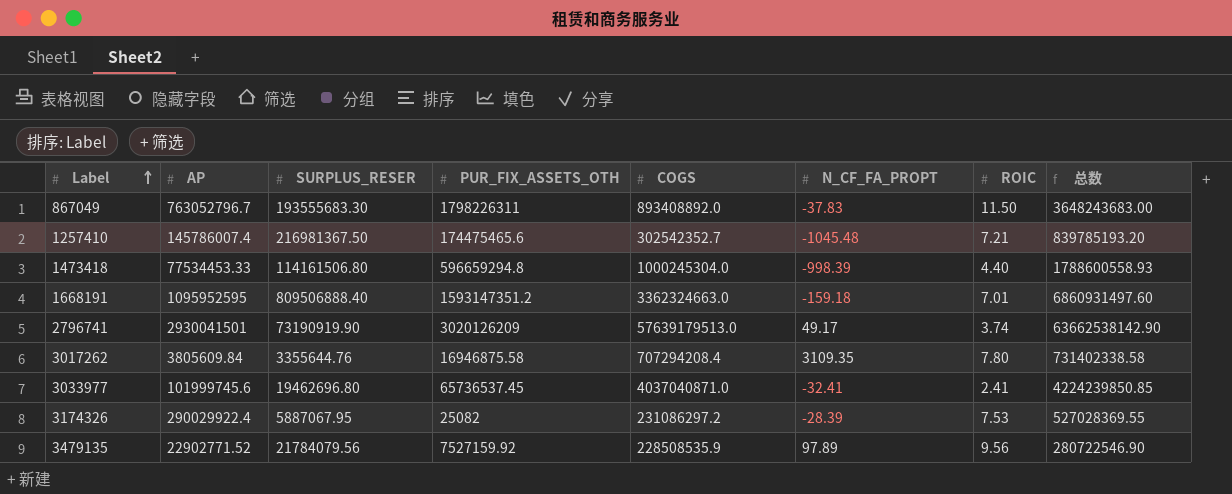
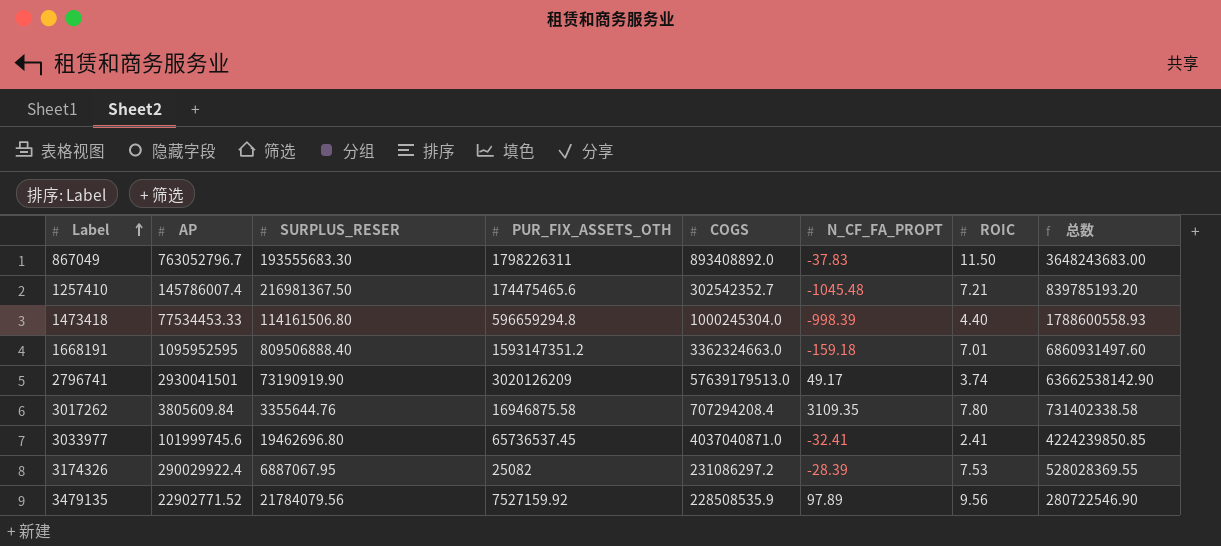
3174326 | SURPLUS_RESER: 5887067.95 -> 6887067.95
3174326 | 总数: 527028369.55 -> 528028369.55

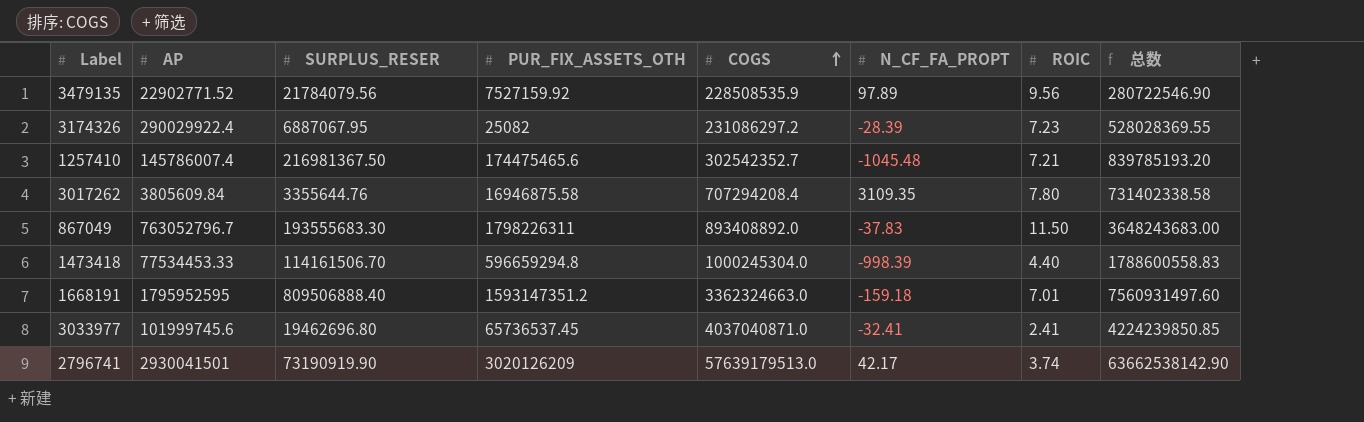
row order: Label ascending -> COGS ascending
3174326 | ROIC: 7.53 -> 7.23
1473418 | SURPLUS_RESER: 114161506.80 -> 114161506.70
1473418 | 总数: 1788600558.93 -> 1788600558.83
1668191 | AP: 1095952595 -> 1795952595
1668191 | 总数: 6860931497.60 -> 7560931497.60
2796741 | N_CF_FA_PROPT: 49.17 -> 42.17

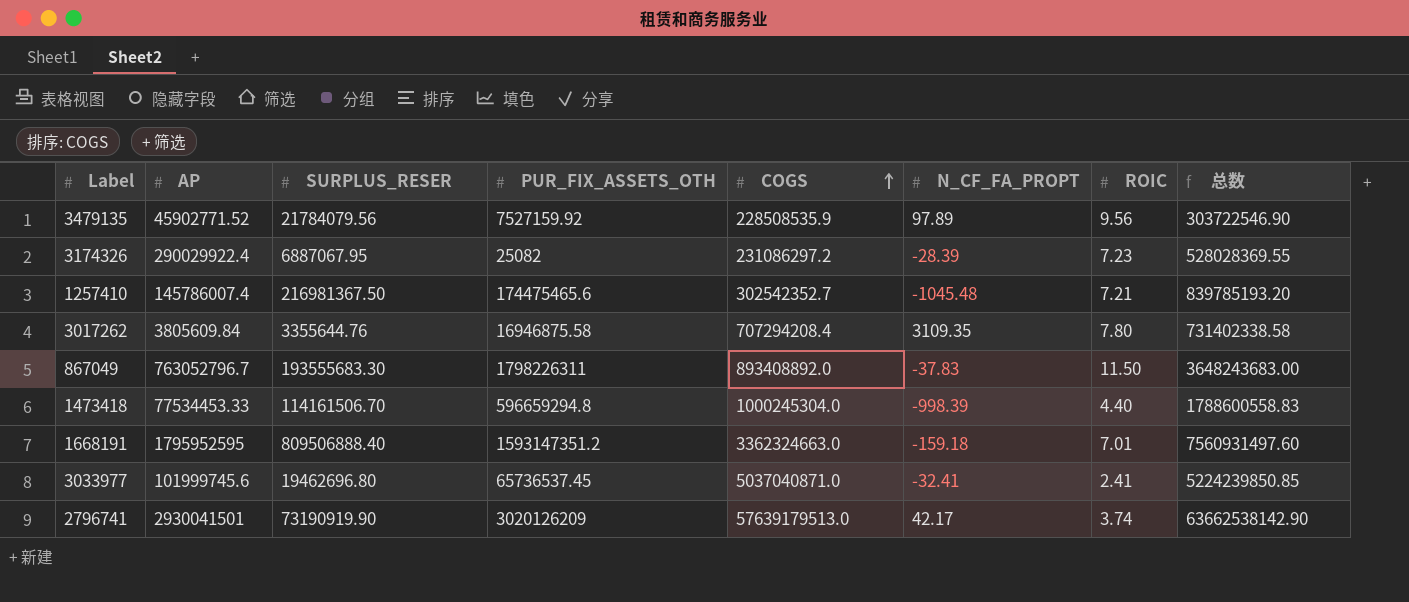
3479135 | AP: 22902771.52 -> 45902771.52
3479135 | 总数: 280722546.90 -> 303722546.90
3033977 | COGS: 4037040871.0 -> 5037040871.0
3033977 | 总数: 4224239850.85 -> 5224239850.85

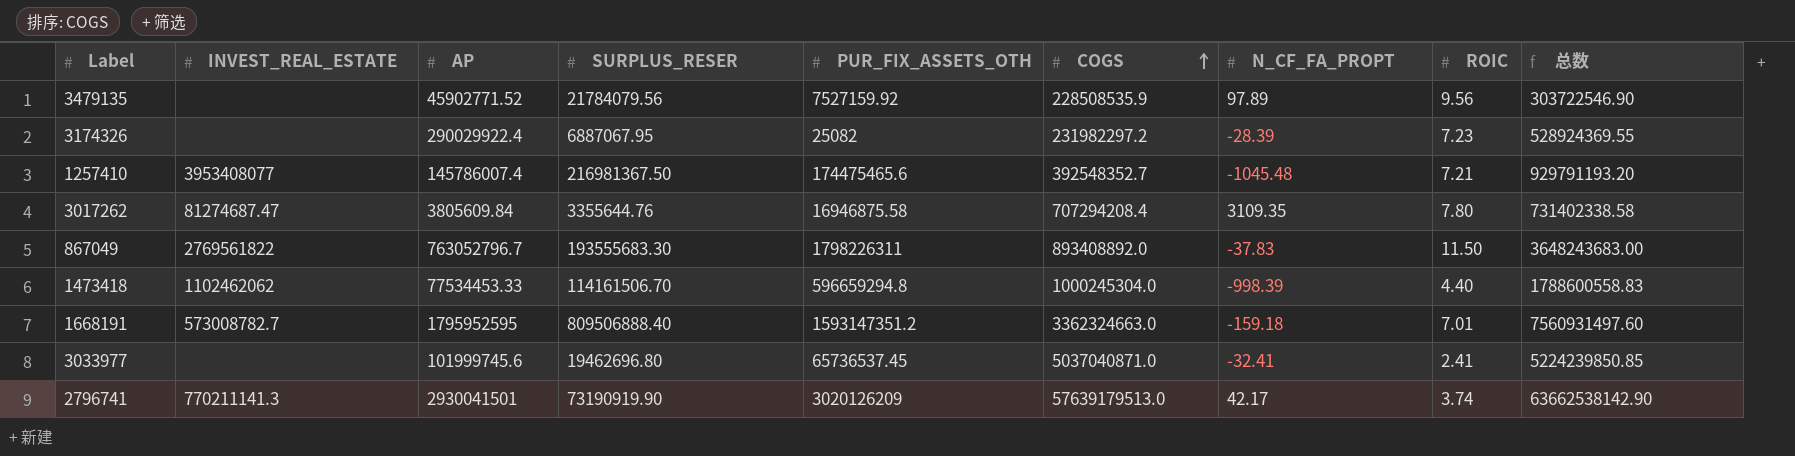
column INVEST_REAL_ESTATE | position: none -> 2
3174326 | COGS: 231086297.2 -> 231982297.2
3174326 | 总数: 528028369.55 -> 528924369.55
1257410 | COGS: 302542352.7 -> 392548352.7
1257410 | 总数: 839785193.20 -> 929791193.20

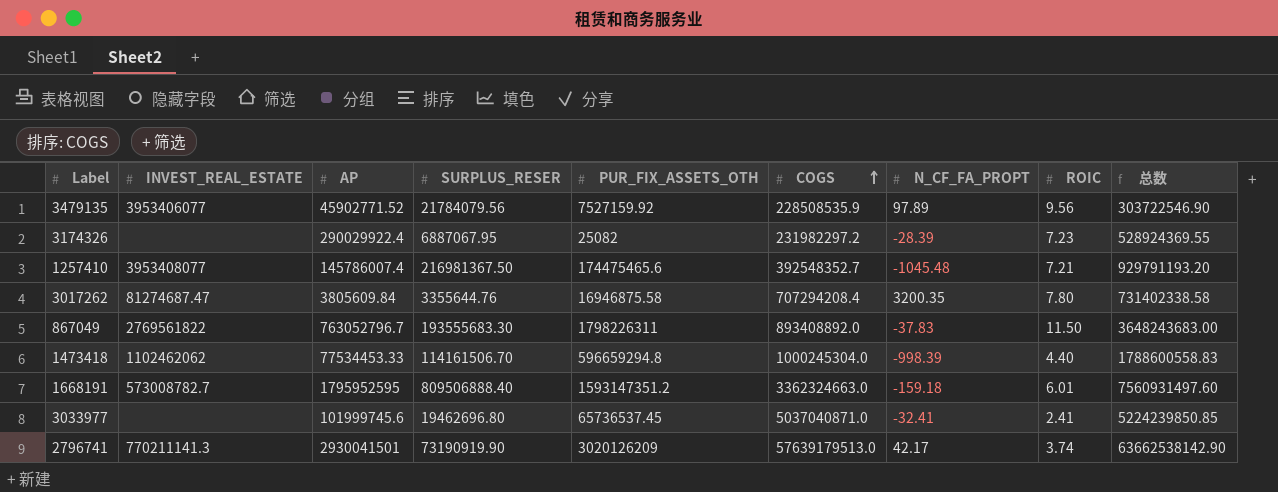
3479135 | INVEST_REAL_ESTATE: none -> 3953406077
3017262 | N_CF_FA_PROPT: 3109.35 -> 3200.35
1668191 | ROIC: 7.01 -> 6.01

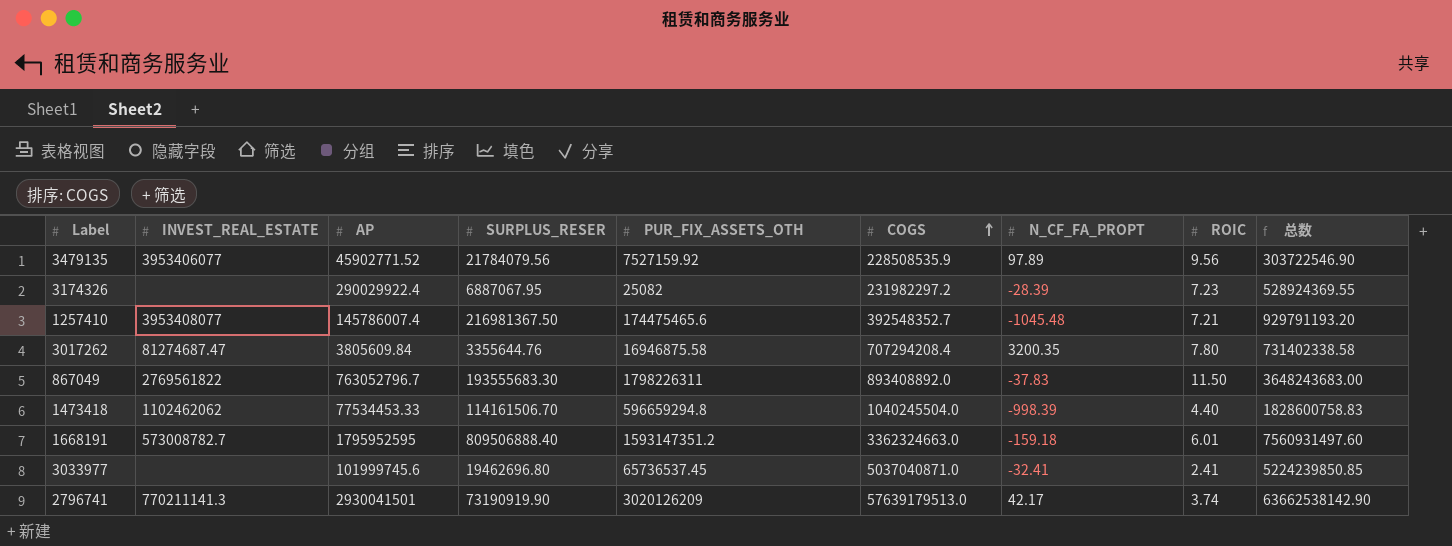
1473418 | COGS: 1000245304.0 -> 1040245504.0
1473418 | 总数: 1788600558.83 -> 1828600758.83

